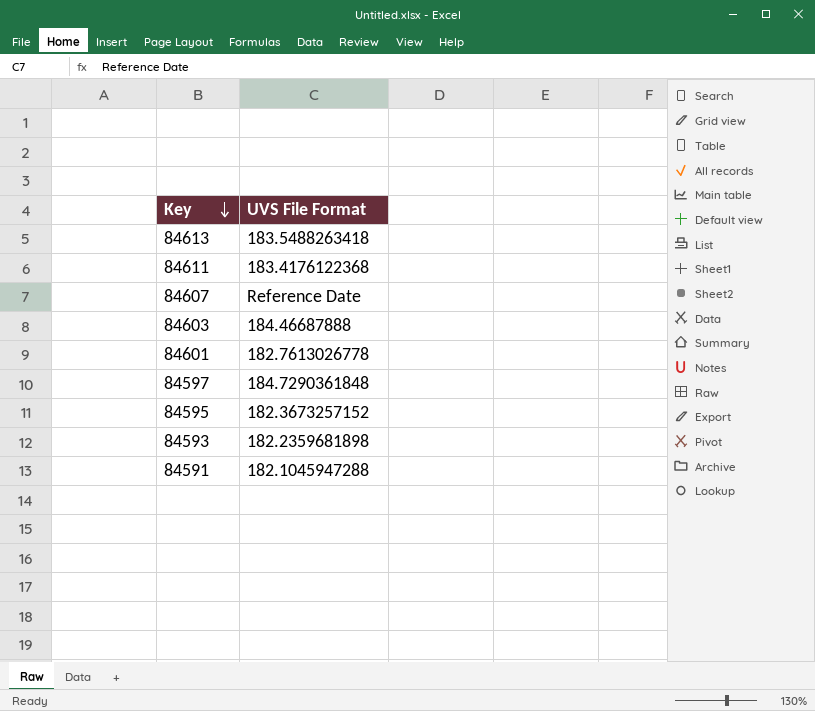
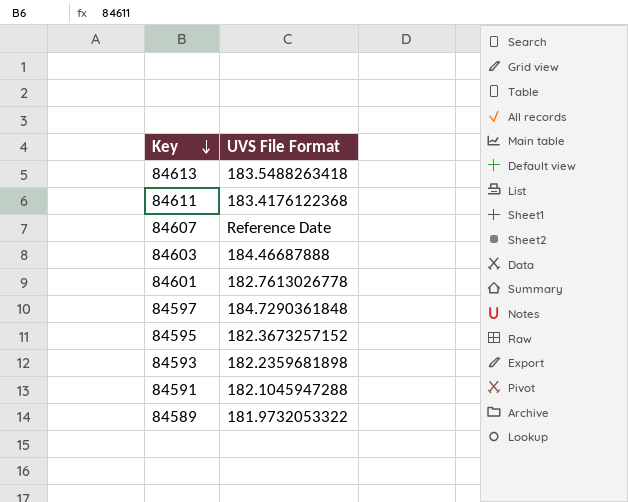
row 84589: none -> 181.9732053322

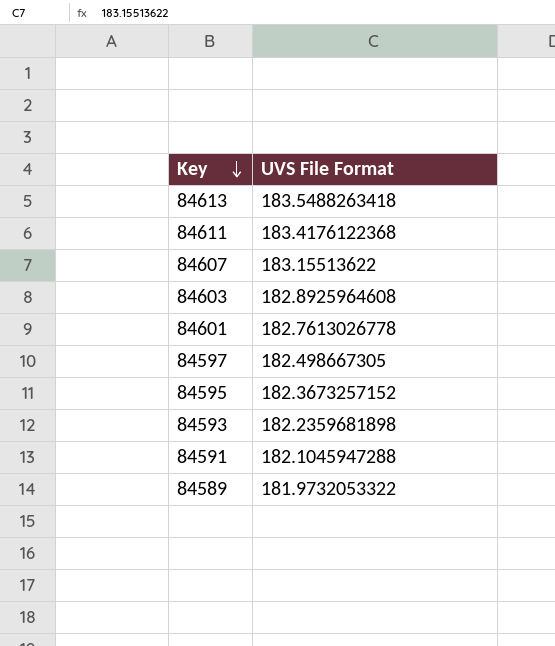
84607 | UVS File Format: Reference Date -> 183.15513622
84603 | UVS File Format: 184.46687888 -> 182.8925964608
84597 | UVS File Format: 184.7290361848 -> 182.498667305

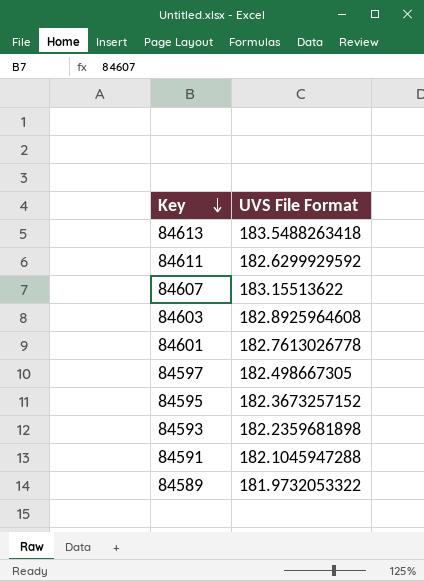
84611 | UVS File Format: 183.4176122368 -> 182.6299929592

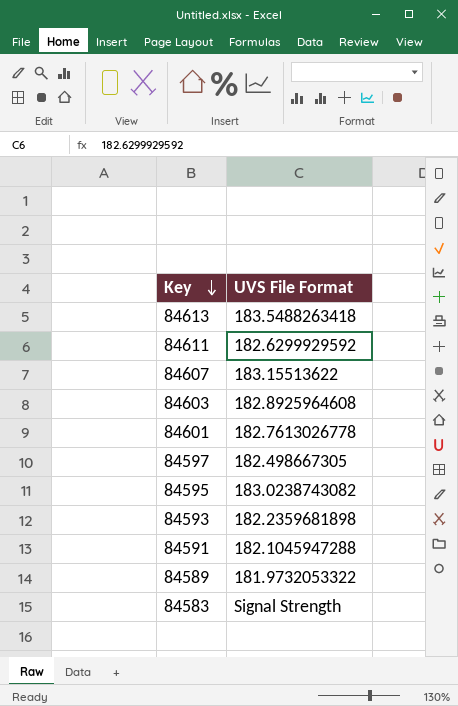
84595 | UVS File Format: 182.3673257152 -> 183.0238743082
row 84583: none -> Signal Strength

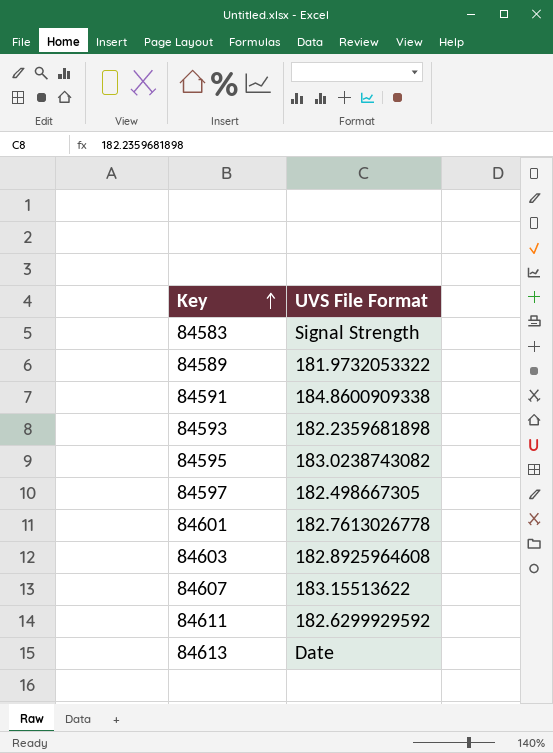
row order: Key descending -> Key ascending
84591 | UVS File Format: 182.1045947288 -> 184.8600909338
84613 | UVS File Format: 183.5488263418 -> Date

